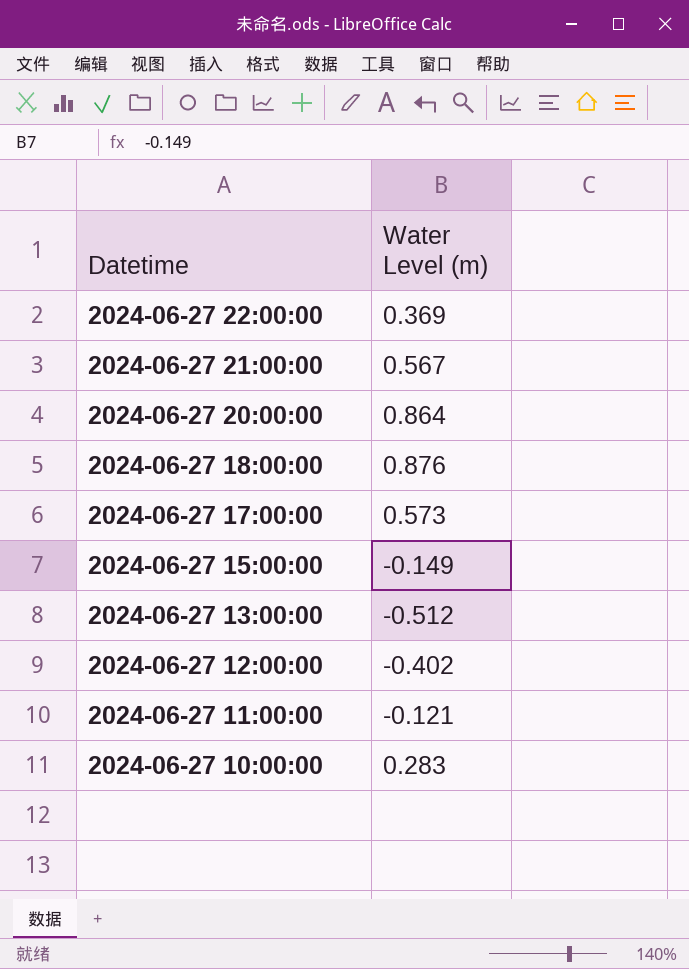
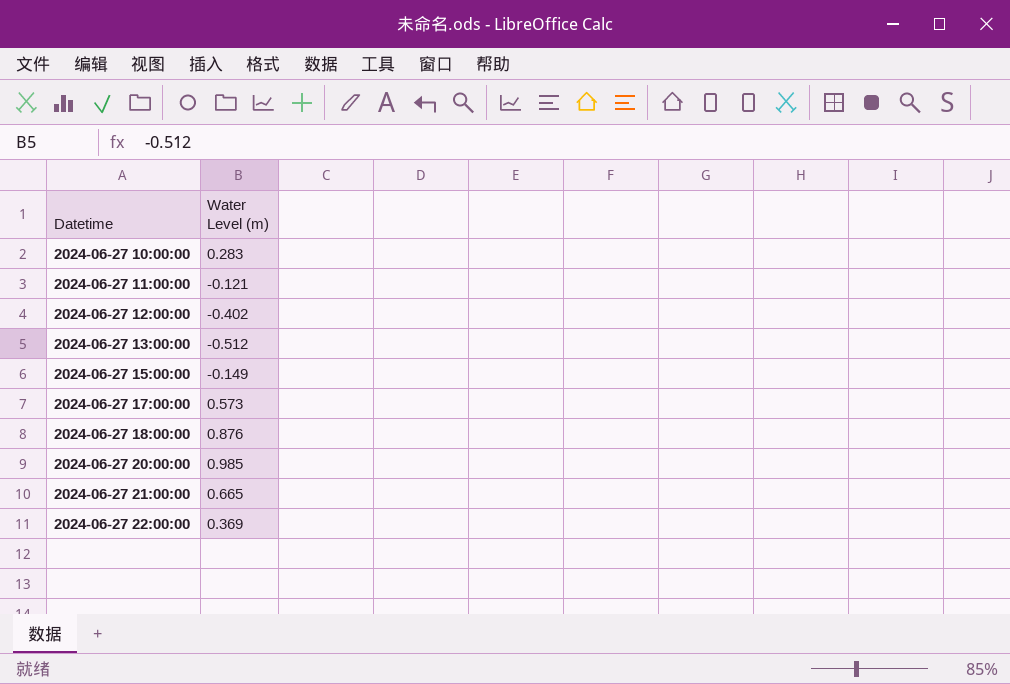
row order: Datetime descending -> Datetime ascending
2024-06-27 20:00:00 | Water Level (m): 0.864 -> 0.985
2024-06-27 21:00:00 | Water Level (m): 0.567 -> 0.665

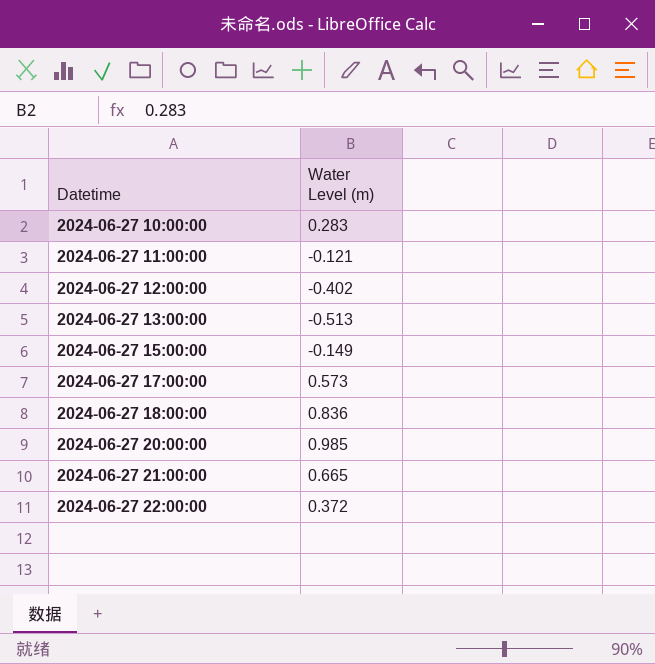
2024-06-27 13:00:00 | Water Level (m): -0.512 -> -0.513
2024-06-27 18:00:00 | Water Level (m): 0.876 -> 0.836
2024-06-27 22:00:00 | Water Level (m): 0.369 -> 0.372

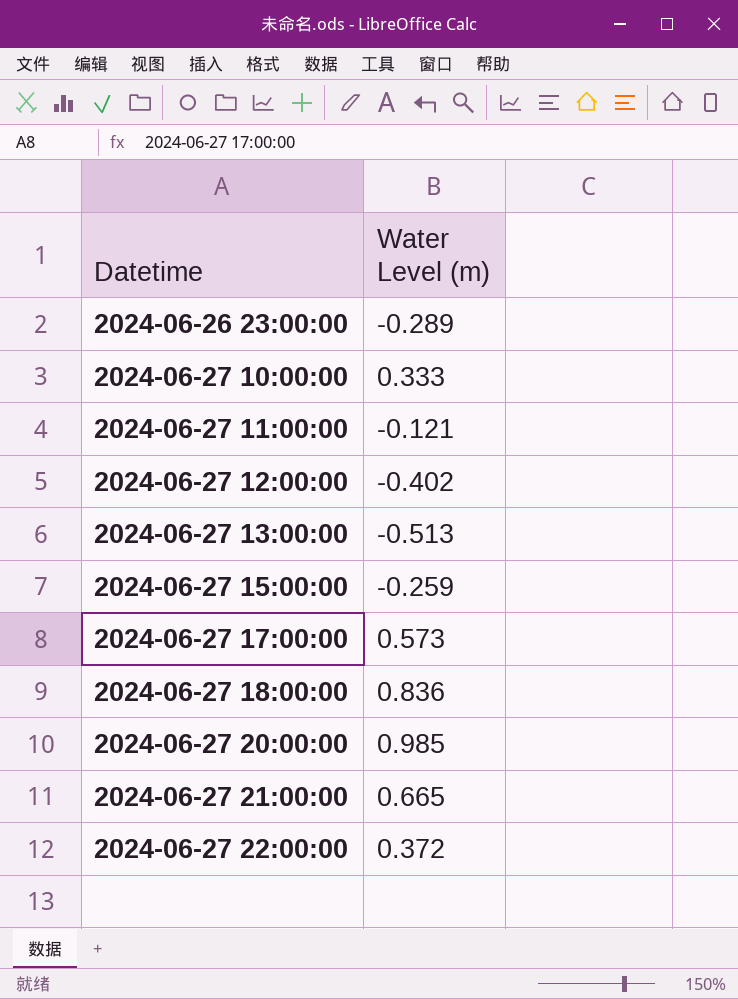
row 2024-06-26 23:00:00: none -> -0.289
2024-06-27 10:00:00 | Water Level (m): 0.283 -> 0.333
2024-06-27 15:00:00 | Water Level (m): -0.149 -> -0.259

